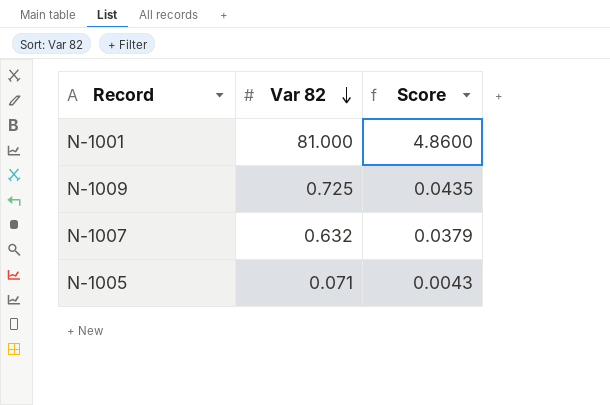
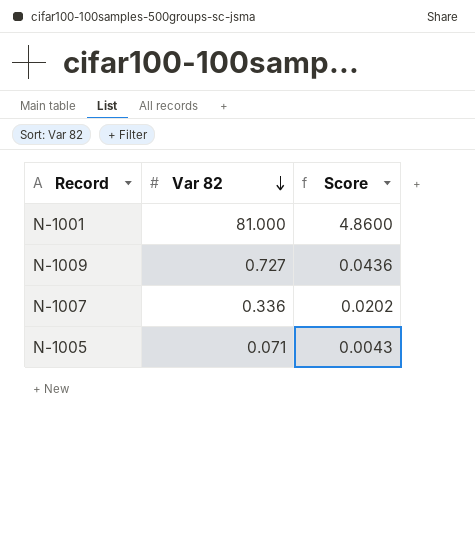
N-1009 | Var 82: 0.725 -> 0.727
N-1009 | Score: 0.0435 -> 0.0436
N-1007 | Var 82: 0.632 -> 0.336
N-1007 | Score: 0.0379 -> 0.0202

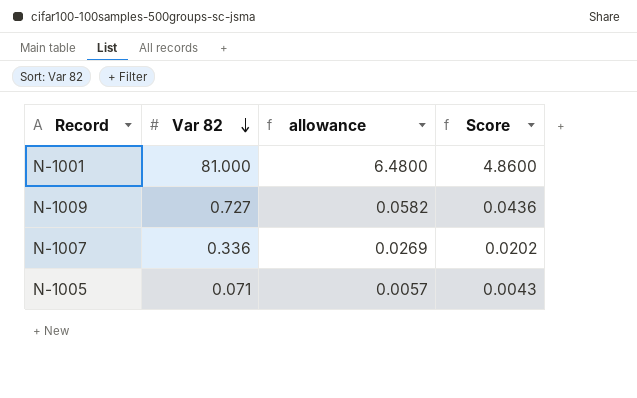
column allowance | formula: none -> [Var 82] * 0.08

